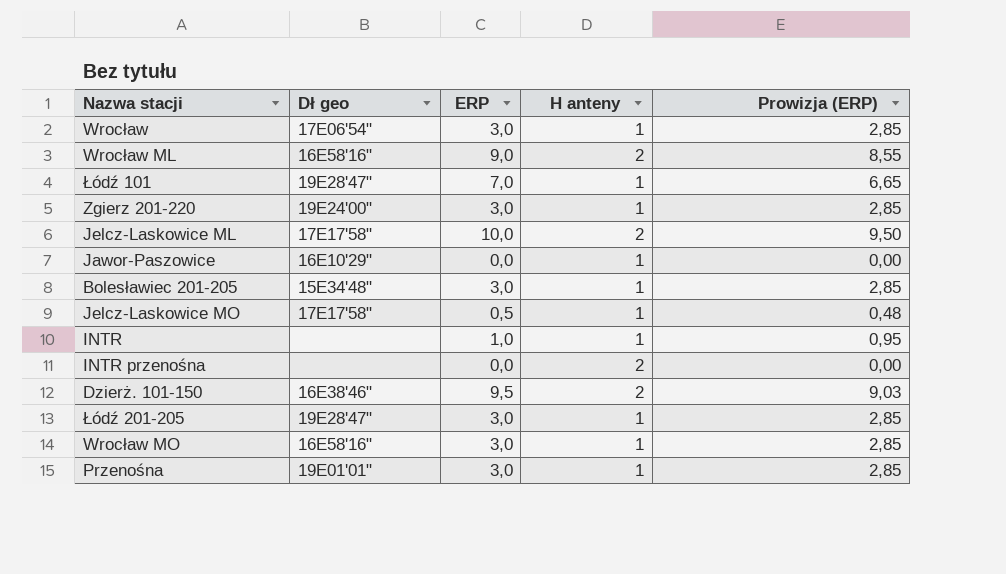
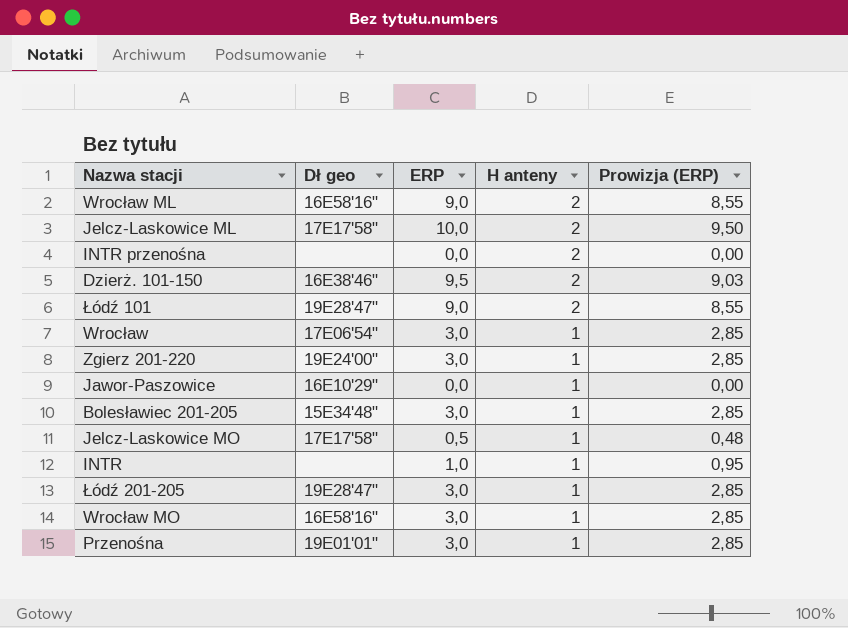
row order: none -> H anteny descending
Łódź 101 | ERP: 7,0 -> 9,0
Łódź 101 | H anteny: 1 -> 2
Łódź 101 | Prowizja (ERP): 6,65 -> 8,55

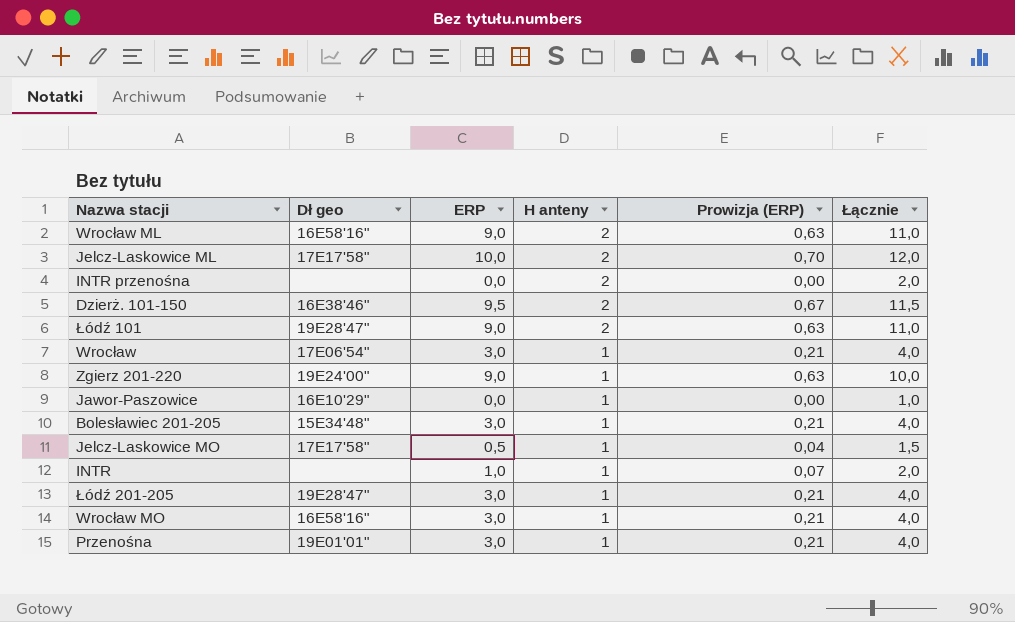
column Prowizja (ERP) | formula: [ERP] * 0,95 -> [ERP] * 0,07
column Łącznie | formula: none -> [ERP] + [H anteny]
Zgierz 201-220 | ERP: 3,0 -> 9,0

